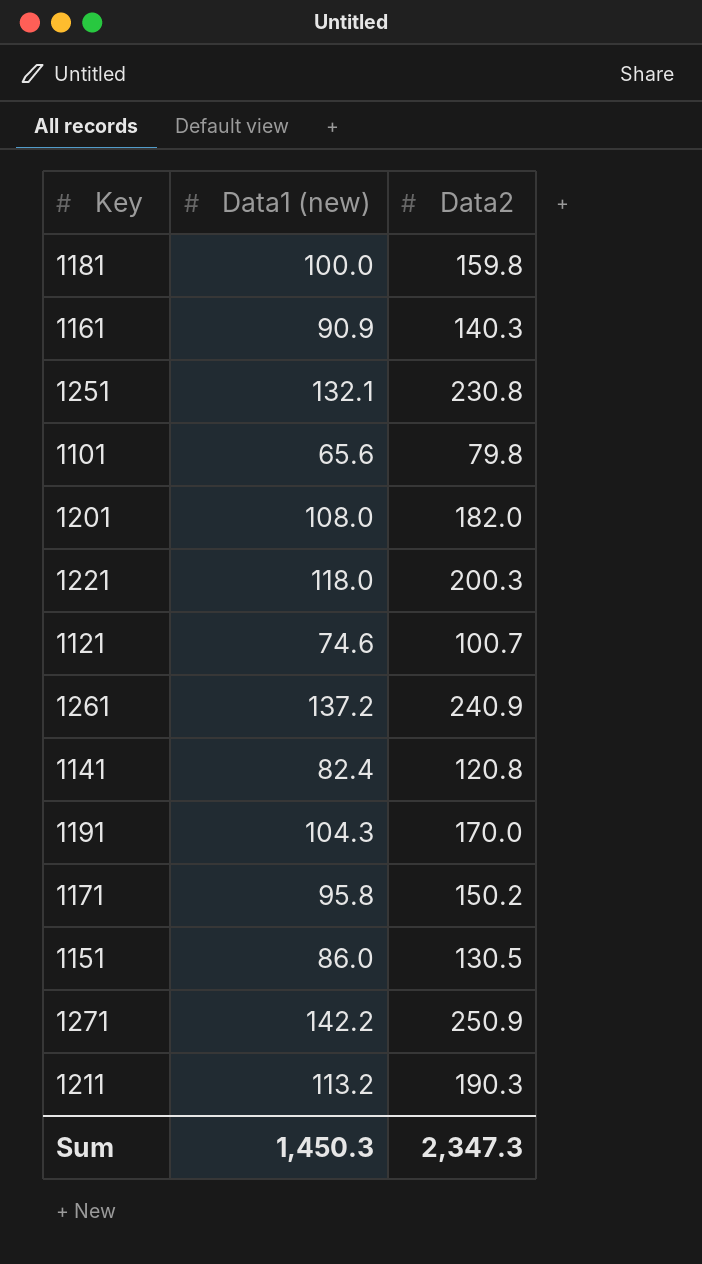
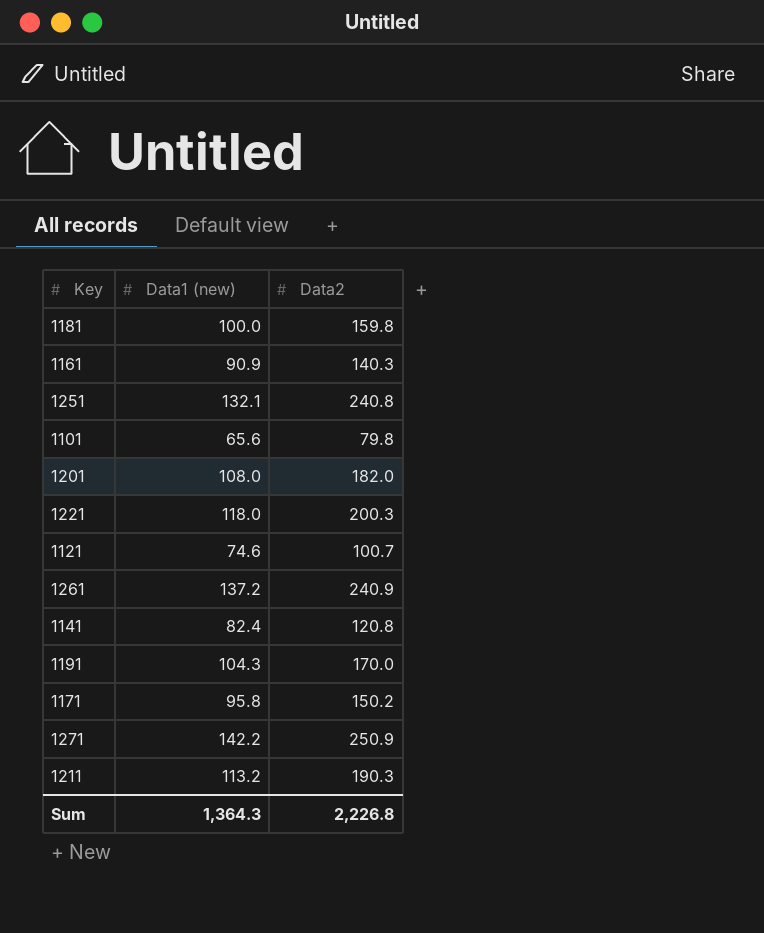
row 1151: 86.0 | 130.5 -> none
1251 | Data2: 230.8 -> 240.8
Sum | Data1 (new): 1,450.3 -> 1,364.3
Sum | Data2: 2,347.3 -> 2,226.8

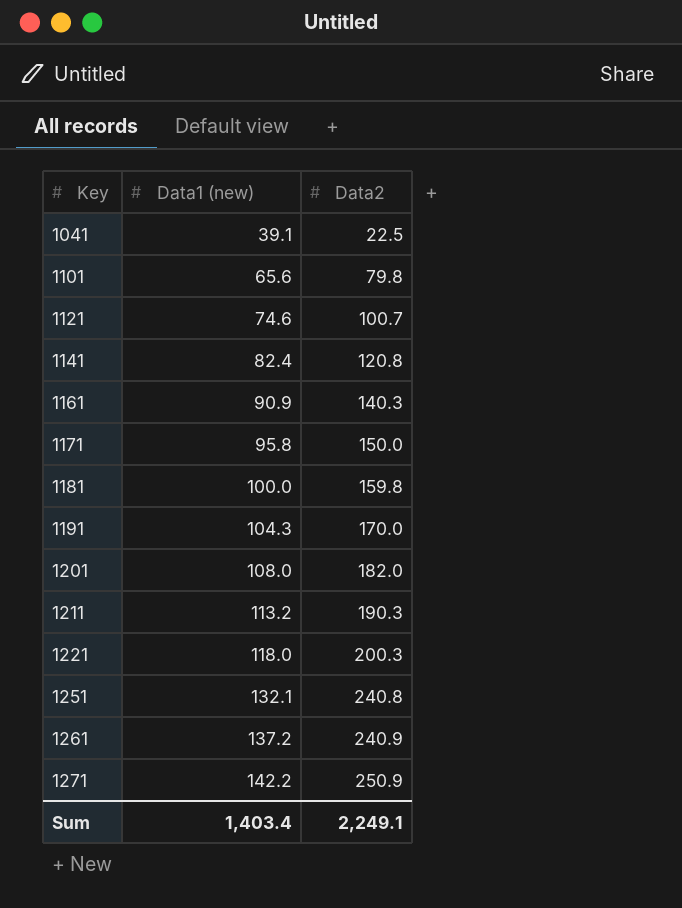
row order: none -> Key ascending
row 1041: none -> 39.1 | 22.5
1171 | Data2: 150.2 -> 150.0
Sum | Data1 (new): 1,364.3 -> 1,403.4
Sum | Data2: 2,226.8 -> 2,249.1

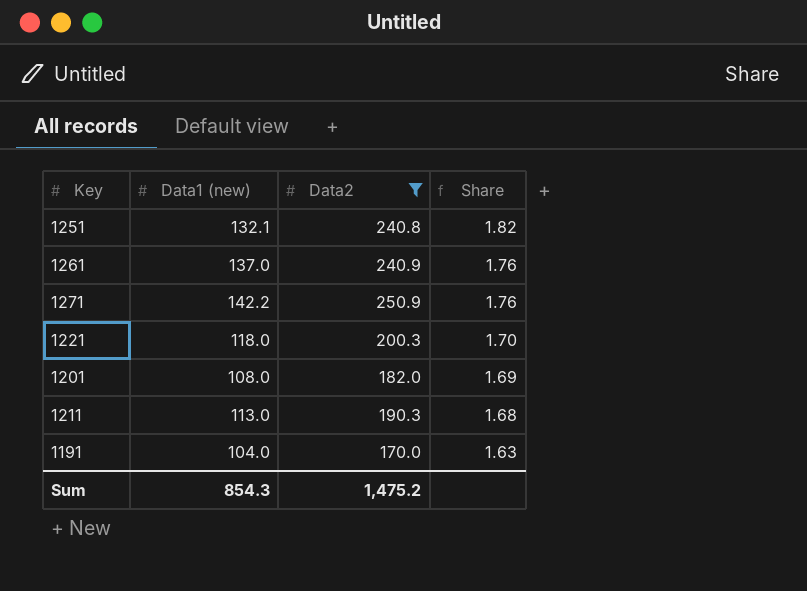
filter: none -> Data2 >= 170.0
row order: Key ascending -> Share descending
column Share | formula: none -> [Data2] / [Data1 (new)]
1261 | Data1 (new): 137.2 -> 137.0
1211 | Data1 (new): 113.2 -> 113.0
1191 | Data1 (new): 104.3 -> 104.0
Sum | Data1 (new): 1,403.4 -> 854.3
Sum | Data2: 2,249.1 -> 1,475.2

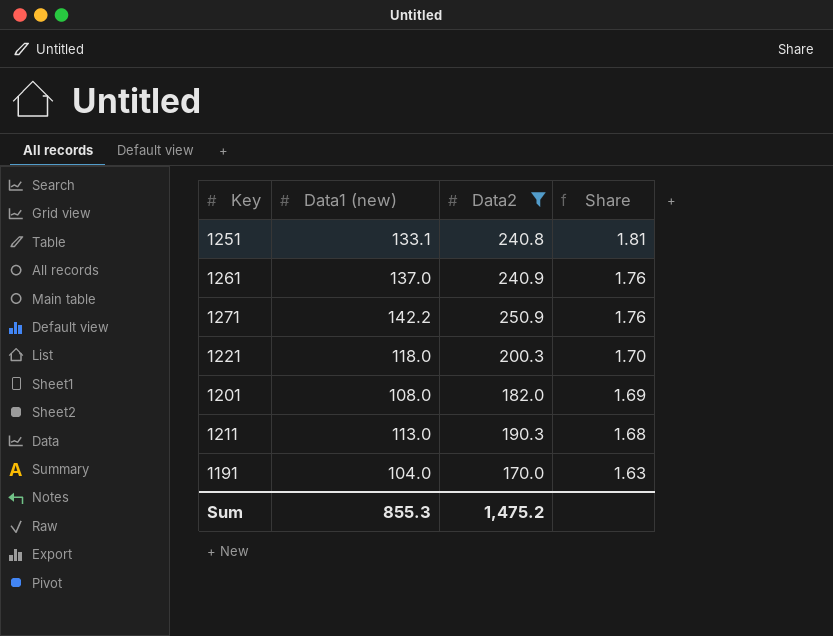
1251 | Data1 (new): 132.1 -> 133.1
1251 | Share: 1.82 -> 1.81
Sum | Data1 (new): 854.3 -> 855.3

